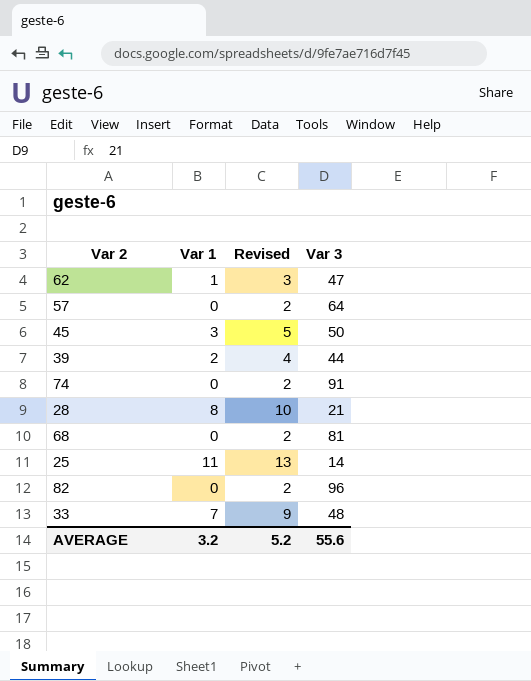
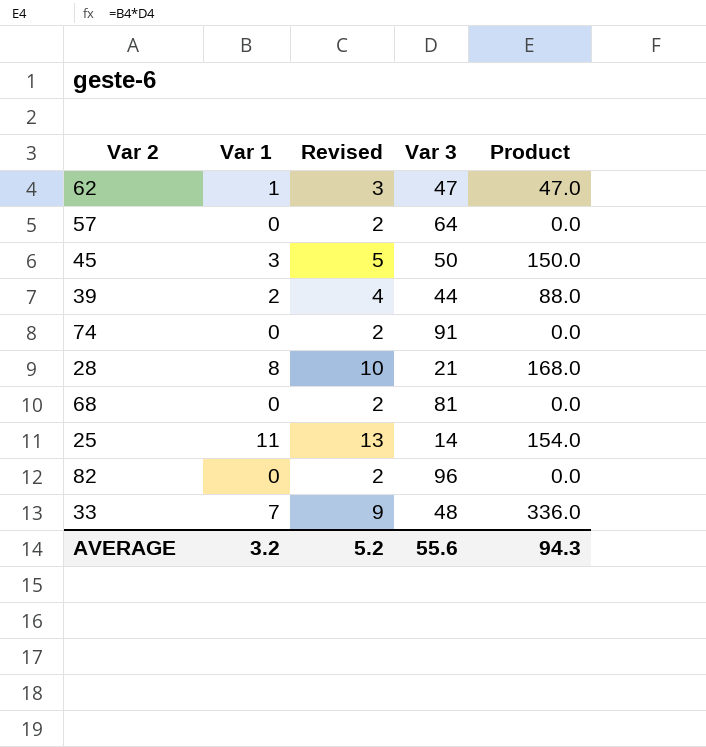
column Product | formula: none -> [Var 1] * [Var 3]

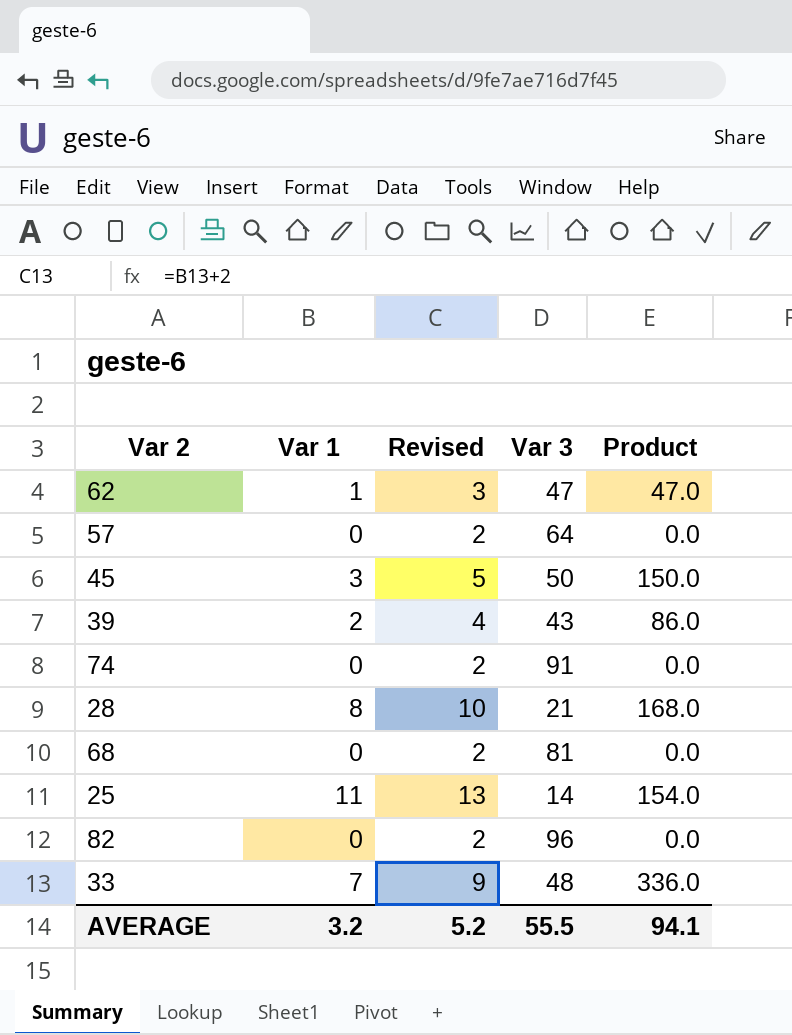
39 | Var 3: 44 -> 43
39 | Product: 88.0 -> 86.0
AVERAGE | Var 3: 55.6 -> 55.5
AVERAGE | Product: 94.3 -> 94.1

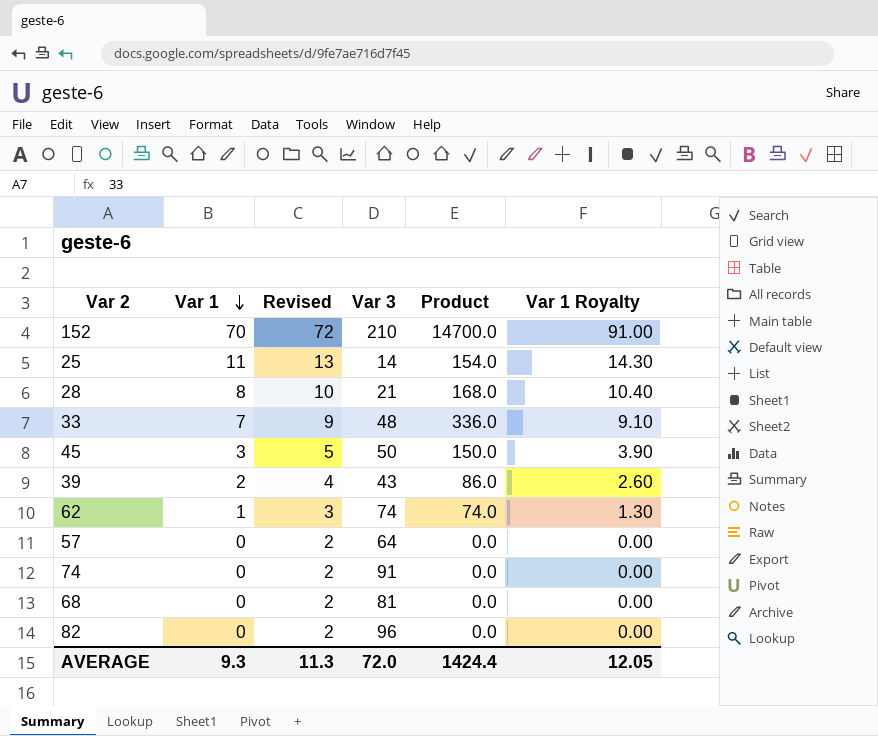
row order: none -> Var 1 descending
column Var 1 Royalty | formula: none -> [Var 1] * 1.3
row 152: none -> 70 | 72 | 210 | 14700.0 | 91.00
62 | Var 3: 47 -> 74
62 | Product: 47.0 -> 74.0
AVERAGE | Var 1: 3.2 -> 9.3
AVERAGE | Revised: 5.2 -> 11.3
AVERAGE | Var 3: 55.5 -> 72.0
AVERAGE | Product: 94.1 -> 1424.4

